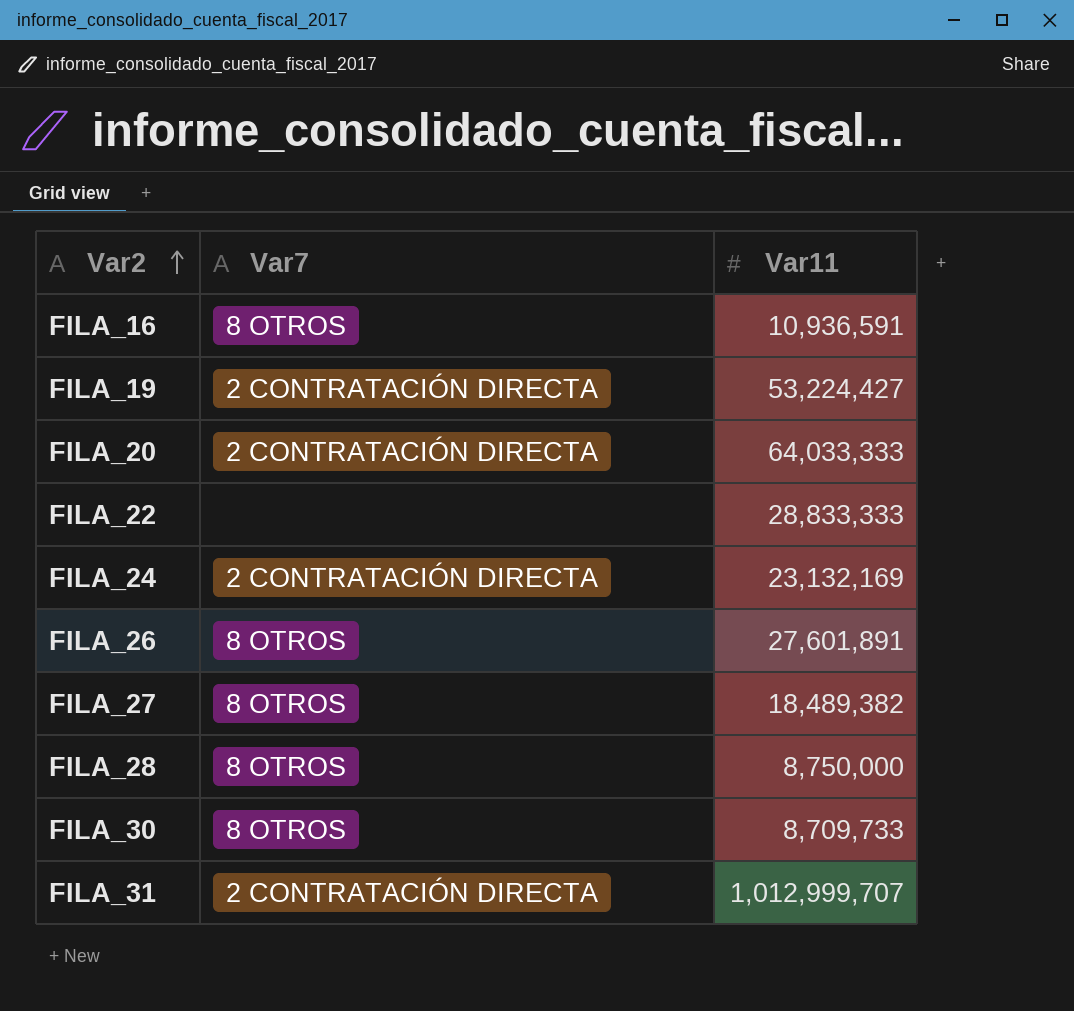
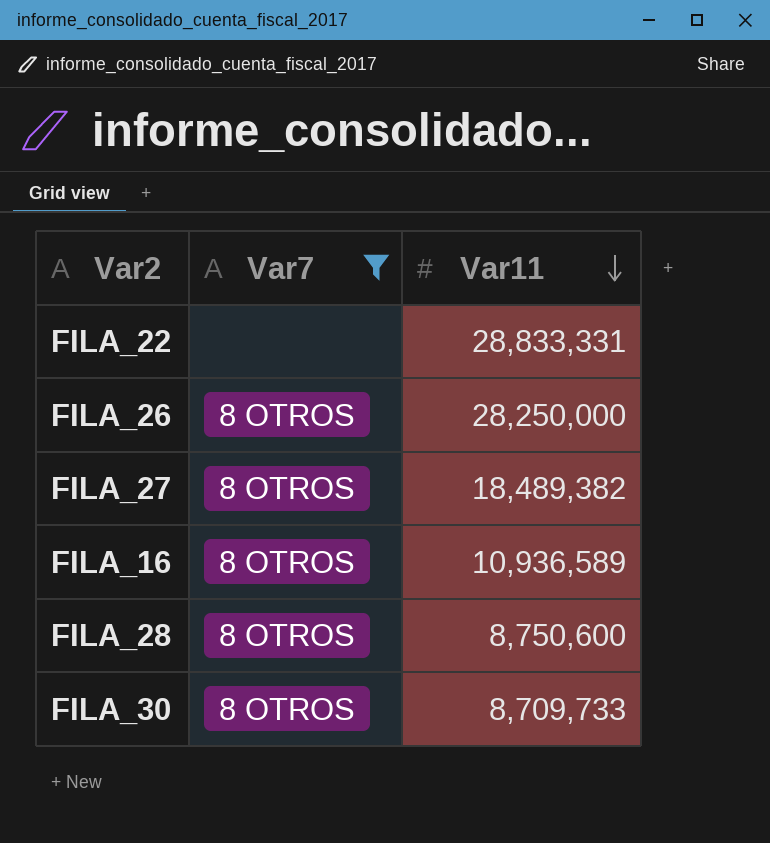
filter: none -> Var7 != 2 CONTRATACIÓN DIRECTA
row order: Var2 ascending -> Var11 descending
FILA_22 | Var11: 28,833,333 -> 28,833,331
FILA_26 | Var11: 27,601,891 -> 28,250,000
FILA_16 | Var11: 10,936,591 -> 10,936,589
FILA_28 | Var11: 8,750,000 -> 8,750,600

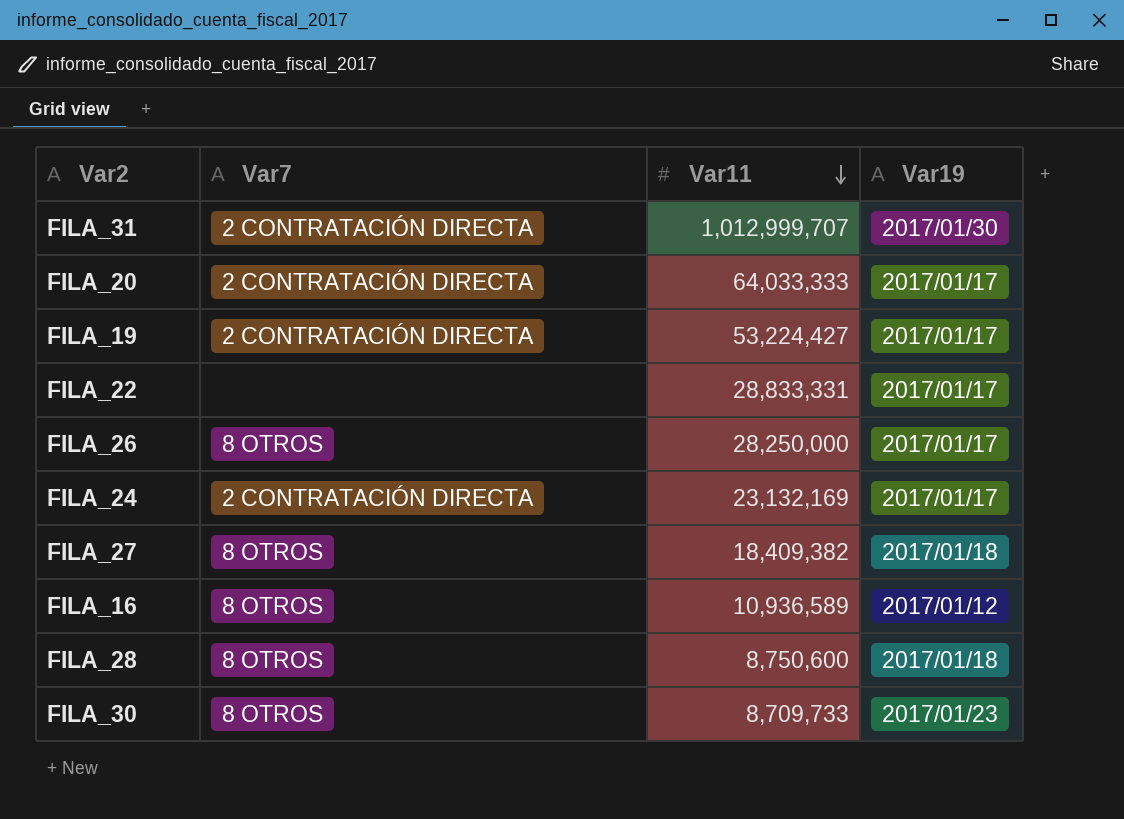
filter: Var7 != 2 CONTRATACIÓN DIRECTA -> none
column Var19 | position: none -> 4
FILA_27 | Var11: 18,489,382 -> 18,409,382

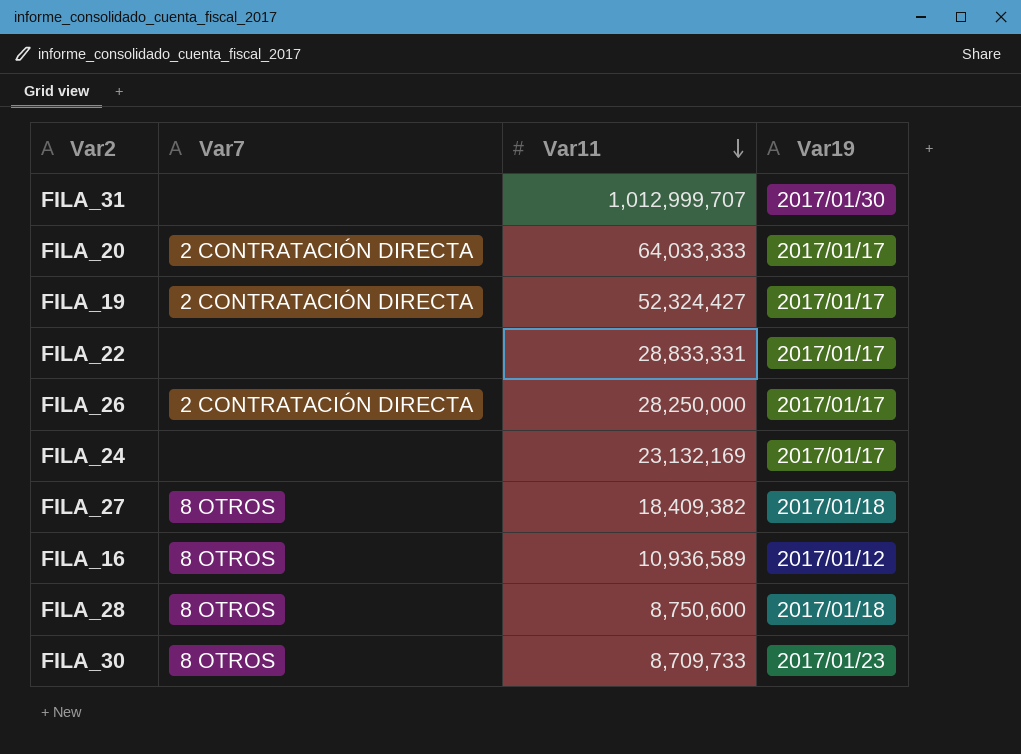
FILA_31 | Var7: 2 CONTRATACIÓN DIRECTA -> none
FILA_19 | Var11: 53,224,427 -> 52,324,427
FILA_26 | Var7: 8 OTROS -> 2 CONTRATACIÓN DIRECTA
FILA_24 | Var7: 2 CONTRATACIÓN DIRECTA -> none

